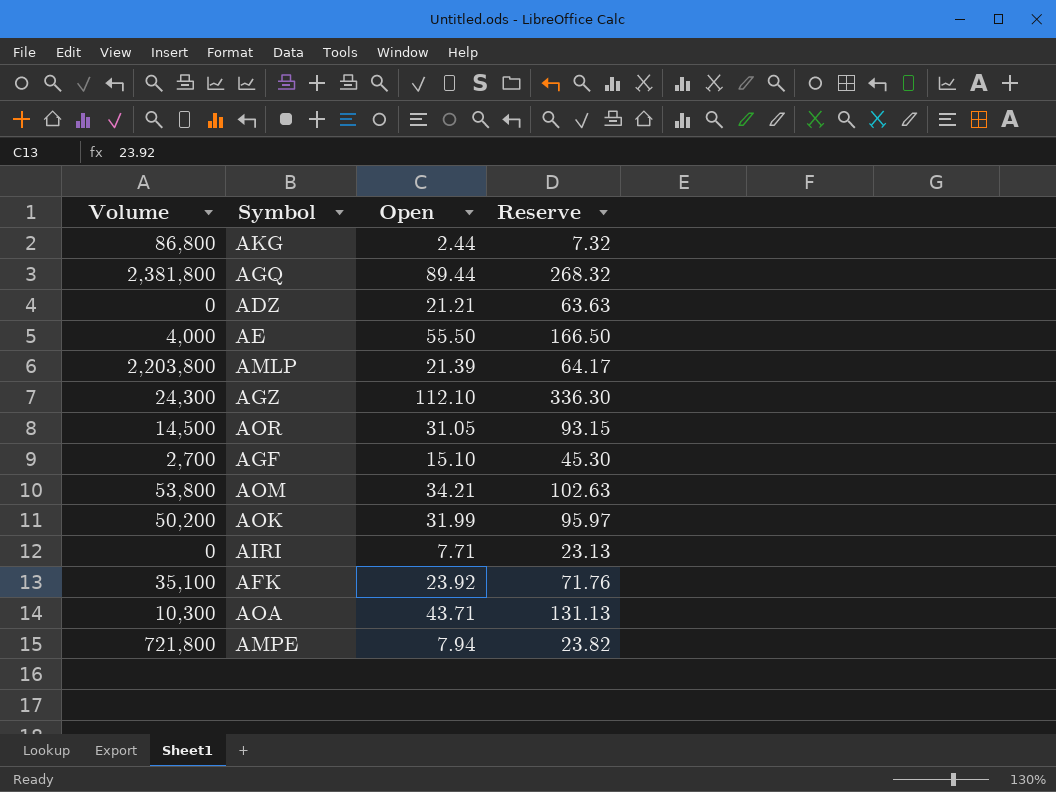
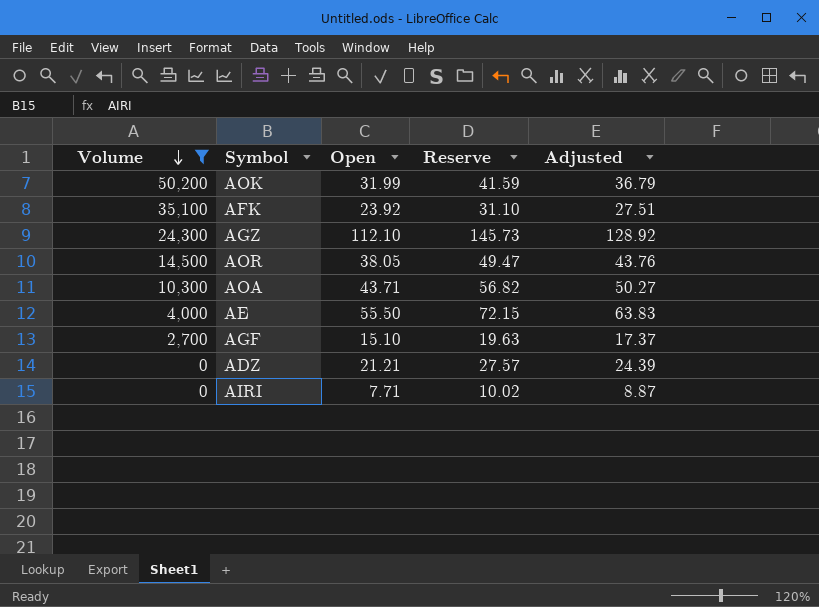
filter: none -> Volume <= 50,200
row order: none -> Volume descending
column Reserve | formula: [Open] * 3 -> [Open] * 1.3
column Adjusted | formula: none -> [Open] * 1.15
AOR | Open: 31.05 -> 38.05

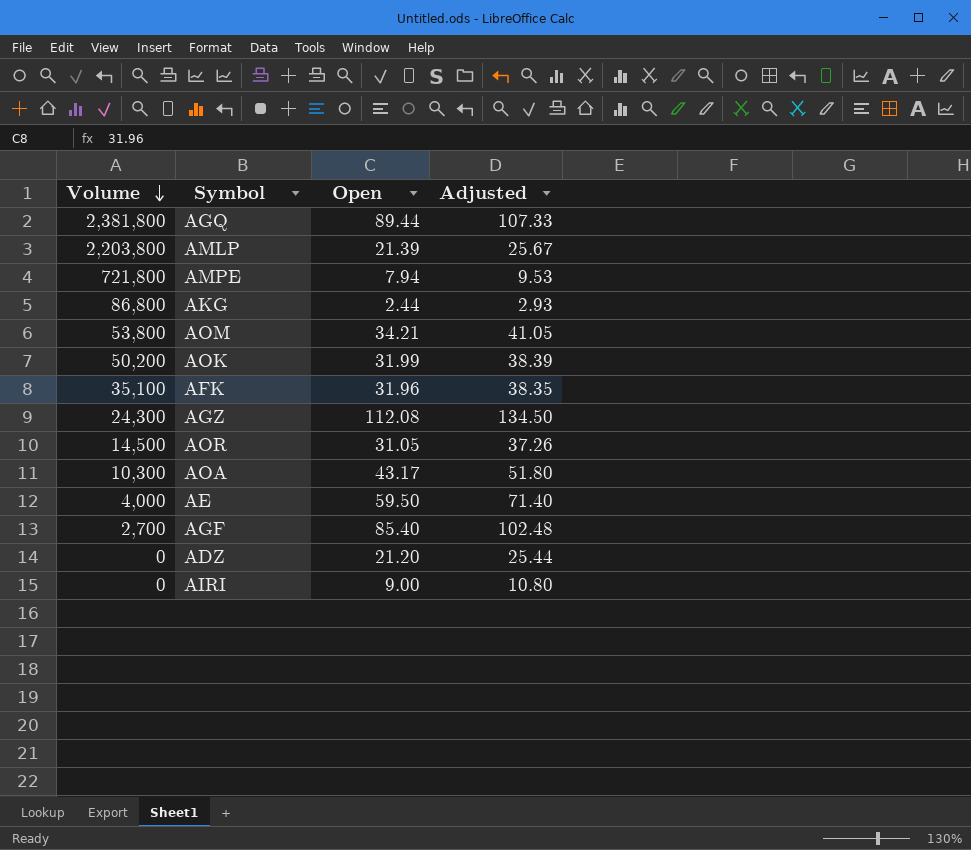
filter: Volume <= 50,200 -> none
column Reserve | formula: [Open] * 1.3 -> none
column Adjusted | formula: [Open] * 1.15 -> [Open] * 1.2
AFK | Open: 23.92 -> 31.96
AGZ | Open: 112.10 -> 112.08
AOR | Open: 38.05 -> 31.05
AOA | Open: 43.71 -> 43.17
AE | Open: 55.50 -> 59.50
AGF | Open: 15.10 -> 85.40
ADZ | Open: 21.21 -> 21.20
AIRI | Open: 7.71 -> 9.00

